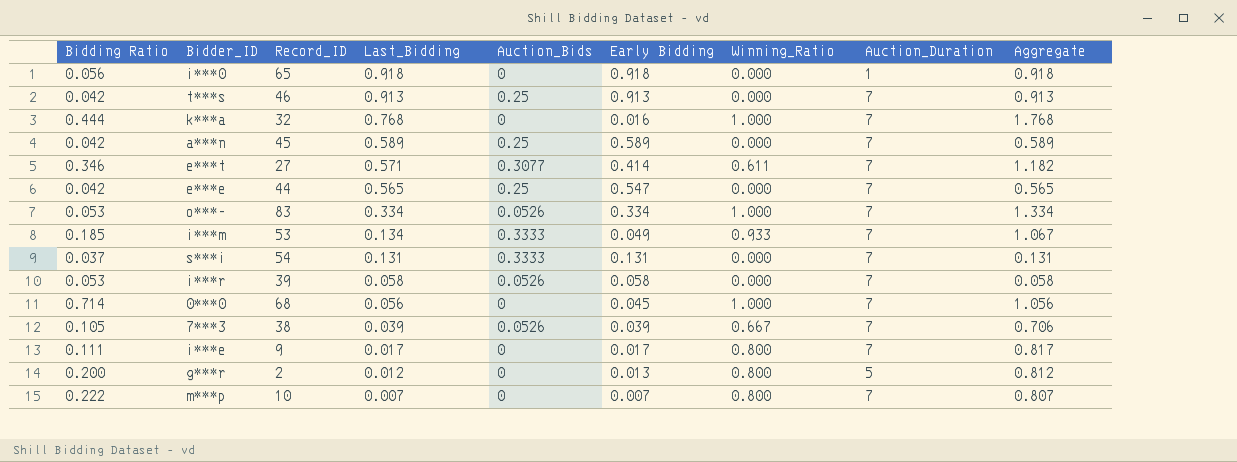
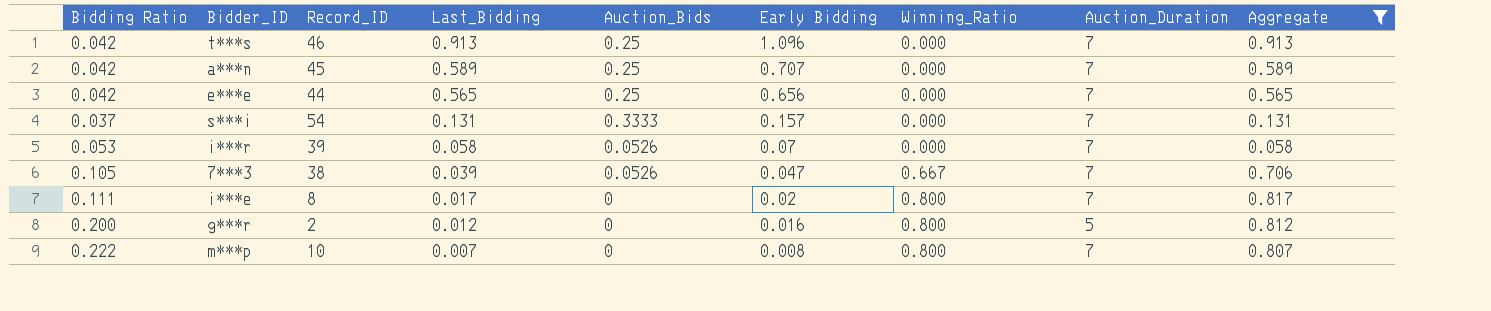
filter: none -> Aggregate <= 0.913
t***s | Early Bidding: 0.913 -> 1.096
a***n | Early Bidding: 0.589 -> 0.707
e***e | Early Bidding: 0.547 -> 0.656
s***i | Early Bidding: 0.131 -> 0.157
i***r | Early Bidding: 0.058 -> 0.07
7***3 | Early Bidding: 0.039 -> 0.047
i***e | Record_ID: 9 -> 8
i***e | Early Bidding: 0.017 -> 0.02
g***r | Early Bidding: 0.013 -> 0.016
m***p | Early Bidding: 0.007 -> 0.008

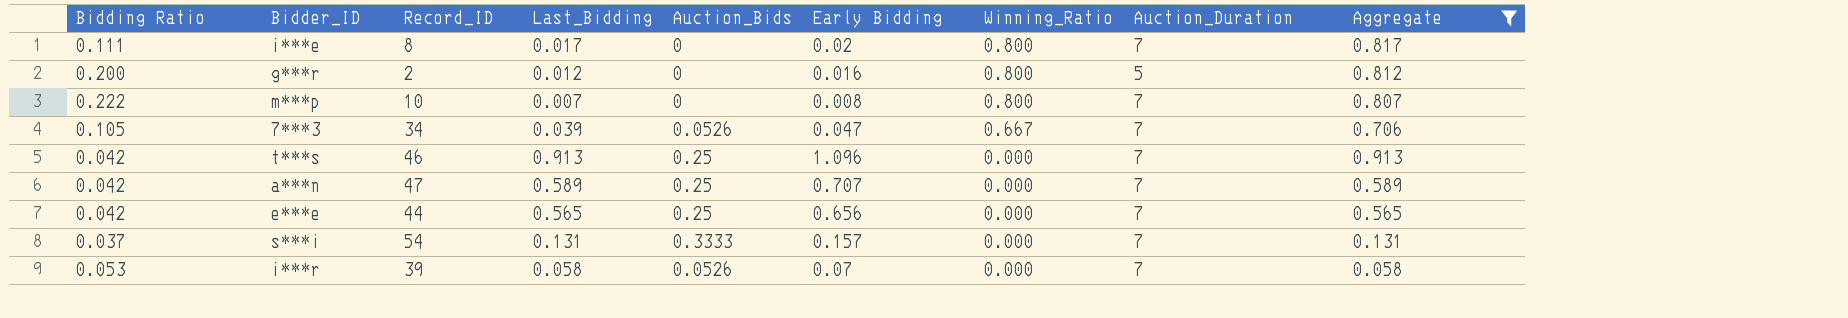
row order: Last_Bidding descending -> Winning_Ratio descending
7***3 | Record_ID: 38 -> 34
a***n | Record_ID: 45 -> 47

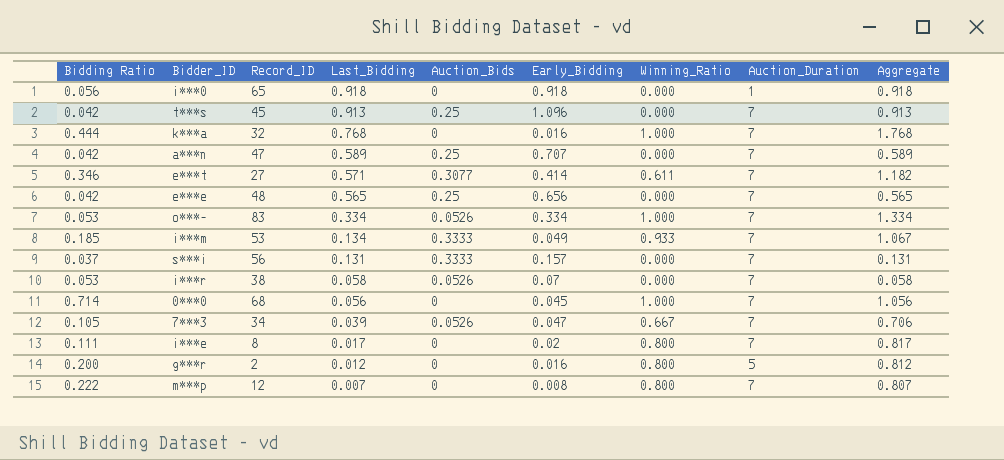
filter: Aggregate <= 0.913 -> none
row order: Winning_Ratio descending -> Last_Bidding descending
column name: Early Bidding -> Early_Bidding
t***s | Record_ID: 46 -> 45
e***e | Record_ID: 44 -> 48
s***i | Record_ID: 54 -> 56
i***r | Record_ID: 39 -> 38
m***p | Record_ID: 10 -> 12

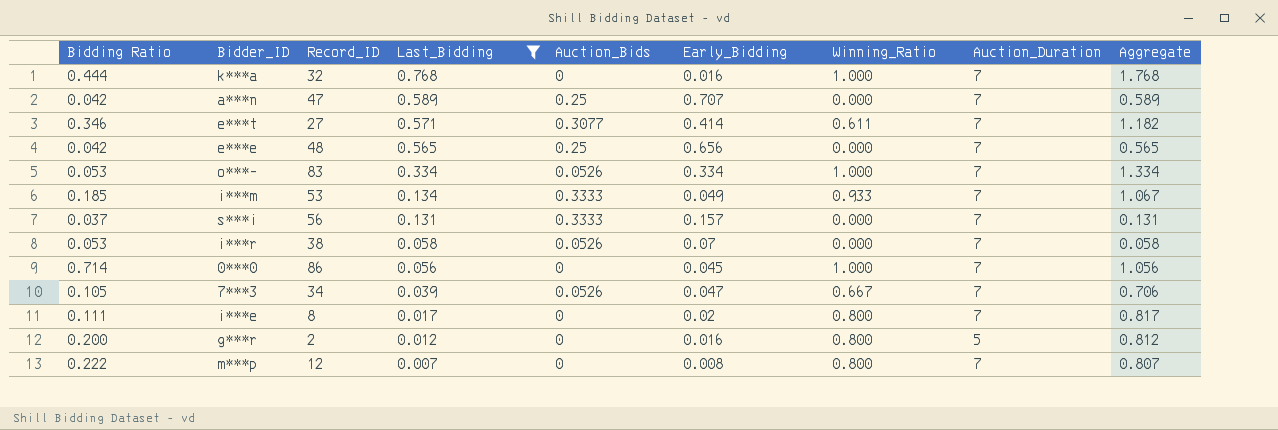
filter: none -> Last_Bidding <= 0.768
0***0 | Record_ID: 68 -> 86

